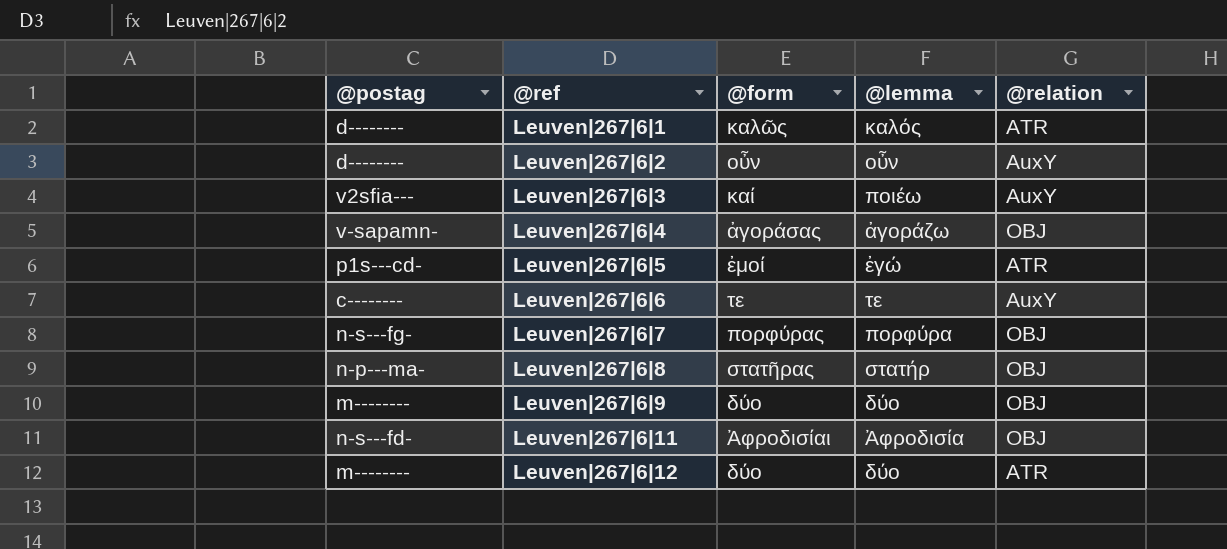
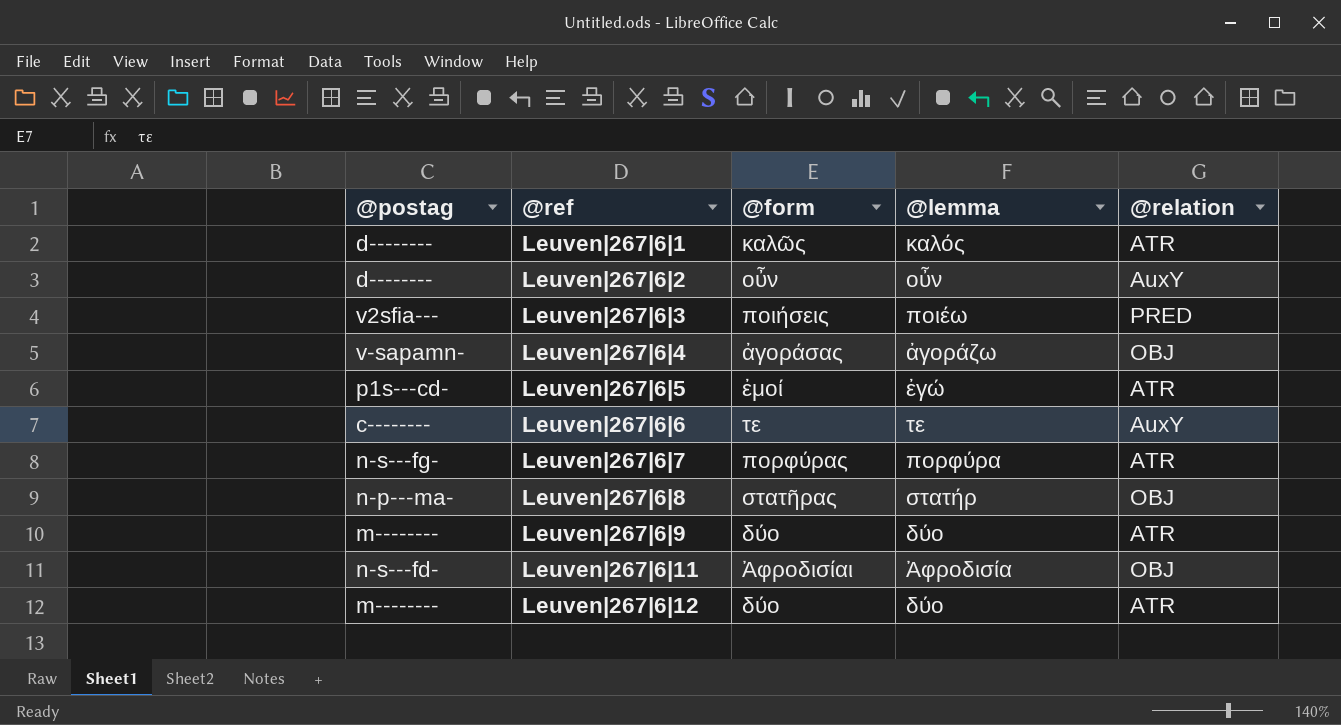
Leuven|267|6|3 | @form: καί -> ποιήσεις
Leuven|267|6|3 | @relation: AuxY -> PRED
Leuven|267|6|7 | @relation: OBJ -> ATR
Leuven|267|6|9 | @relation: OBJ -> ATR

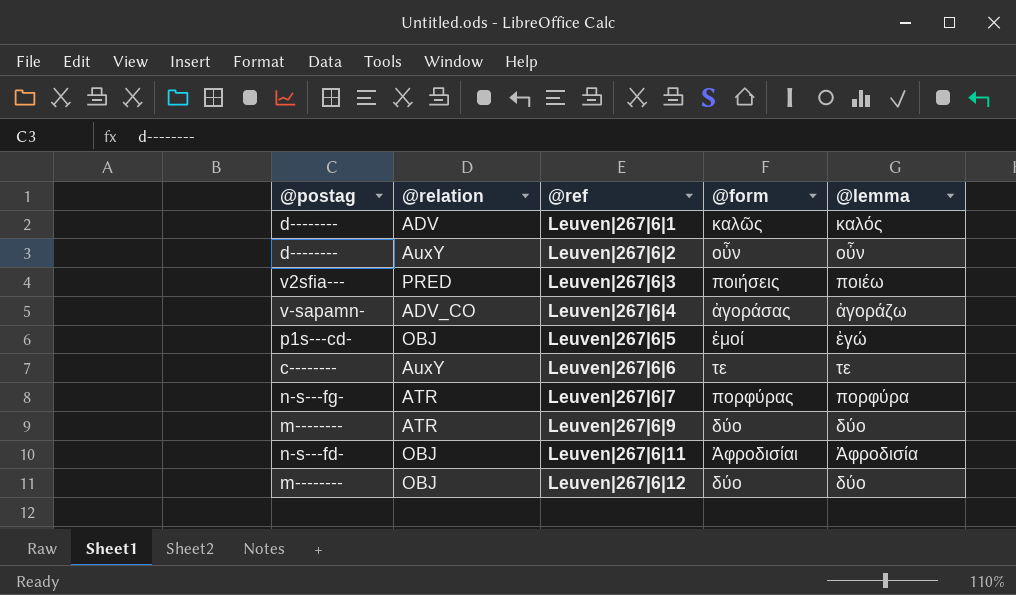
column @relation | position: 5 -> 2
row Leuven|267|6|8: n-p---ma- | στατῆρας | στατήρ | OBJ -> none
Leuven|267|6|1 | @relation: ATR -> ADV
Leuven|267|6|4 | @relation: OBJ -> ADV_CO
Leuven|267|6|5 | @relation: ATR -> OBJ
Leuven|267|6|12 | @relation: ATR -> OBJ

